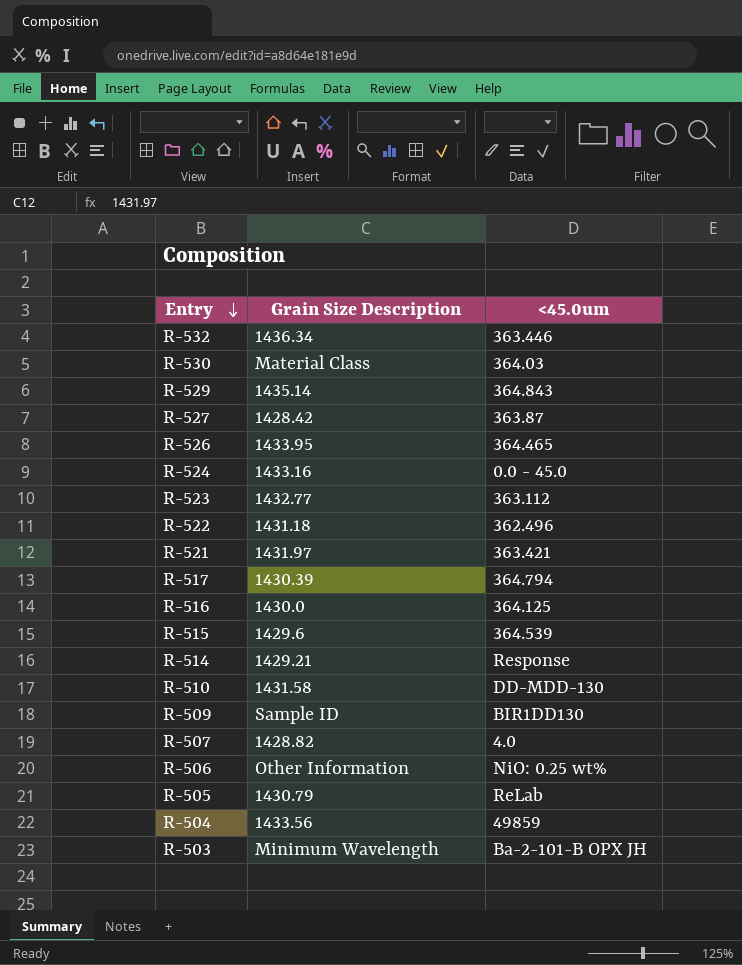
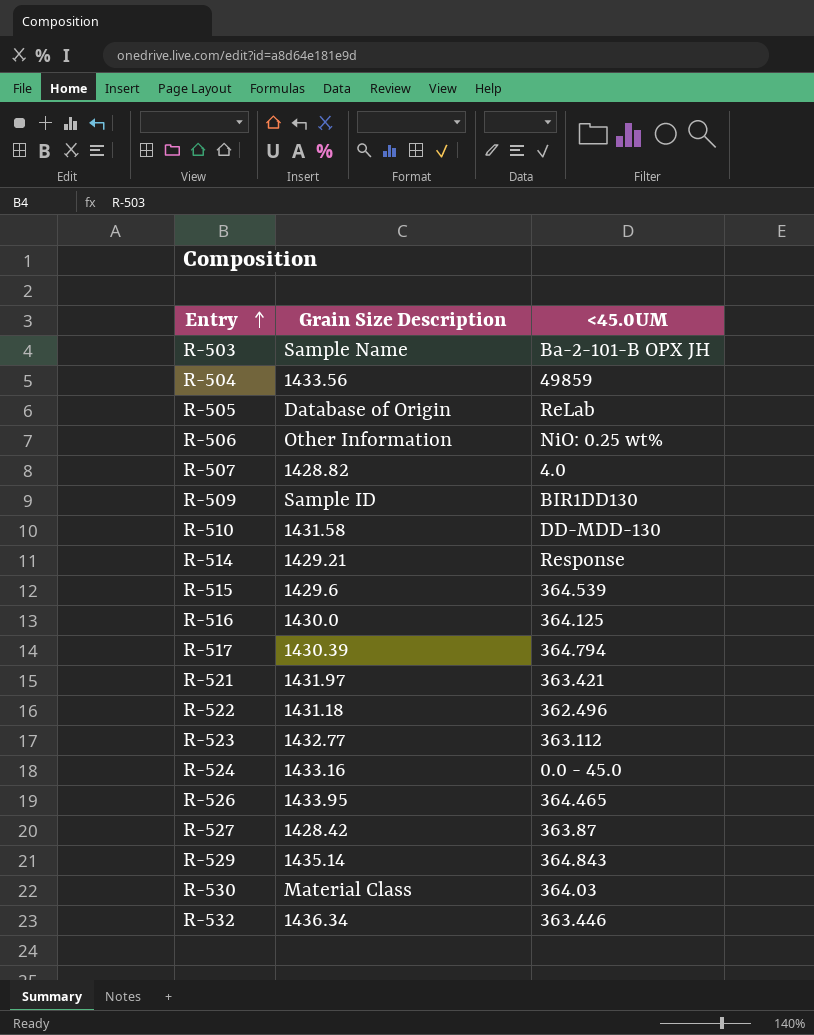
row order: Entry descending -> Entry ascending
column name: <45.0um -> <45.0UM
R-503 | Grain Size Description: Minimum Wavelength -> Sample Name
R-505 | Grain Size Description: 1430.79 -> Database of Origin

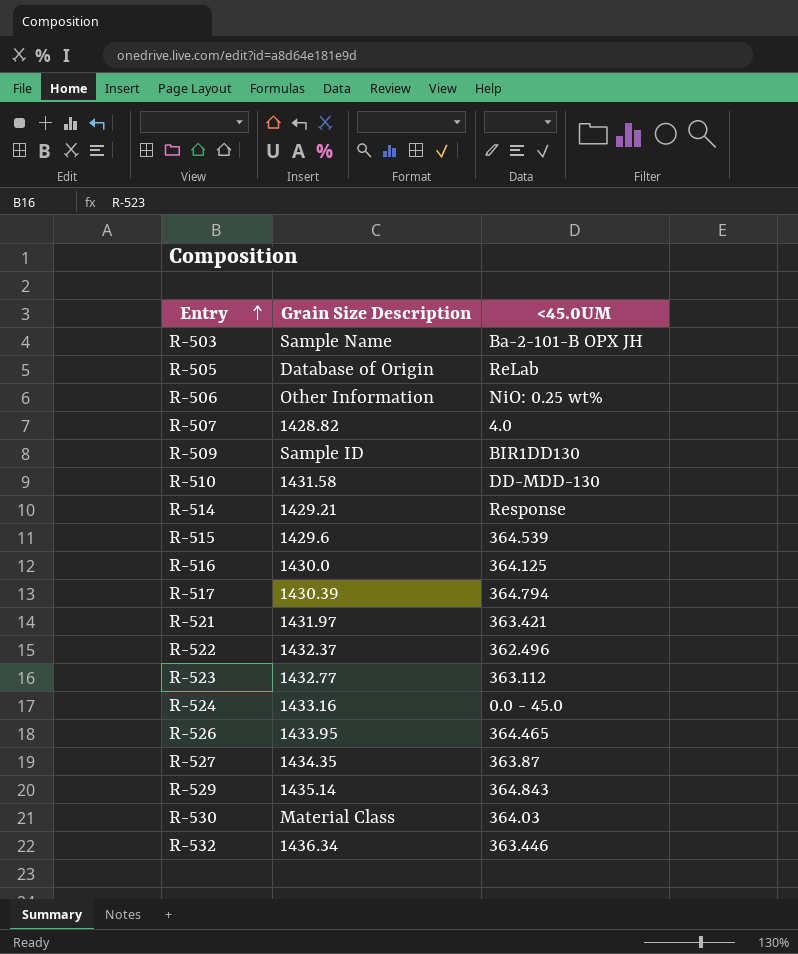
row R-504: 1433.56 | 49859 -> none
R-522 | Grain Size Description: 1431.18 -> 1432.37
R-527 | Grain Size Description: 1428.42 -> 1434.35

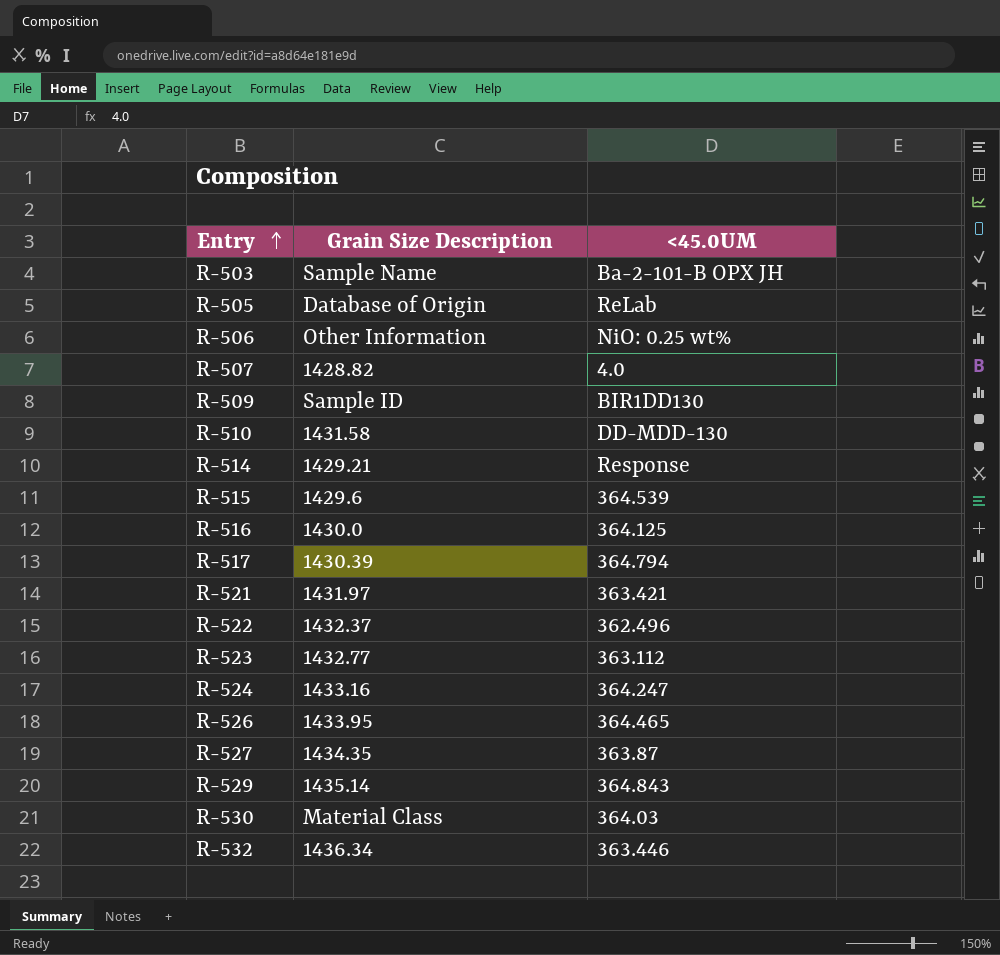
R-524 | <45.0UM: 0.0 - 45.0 -> 364.247

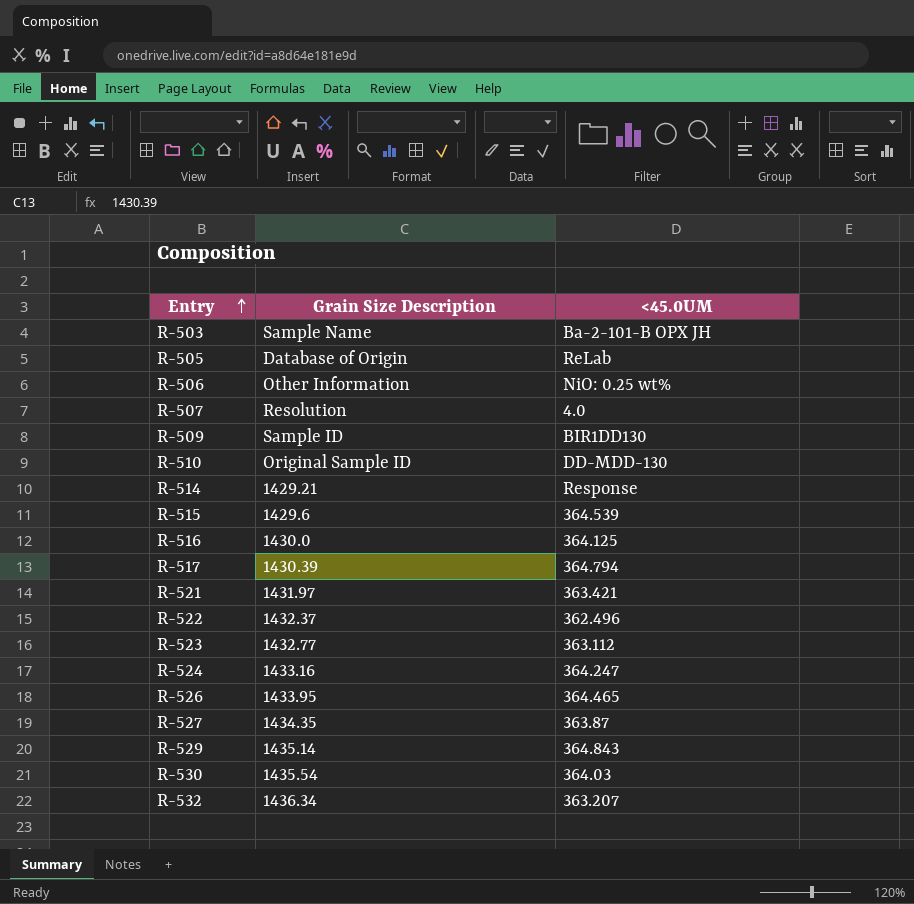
R-507 | Grain Size Description: 1428.82 -> Resolution
R-510 | Grain Size Description: 1431.58 -> Original Sample ID
R-530 | Grain Size Description: Material Class -> 1435.54
R-532 | <45.0UM: 363.446 -> 363.207

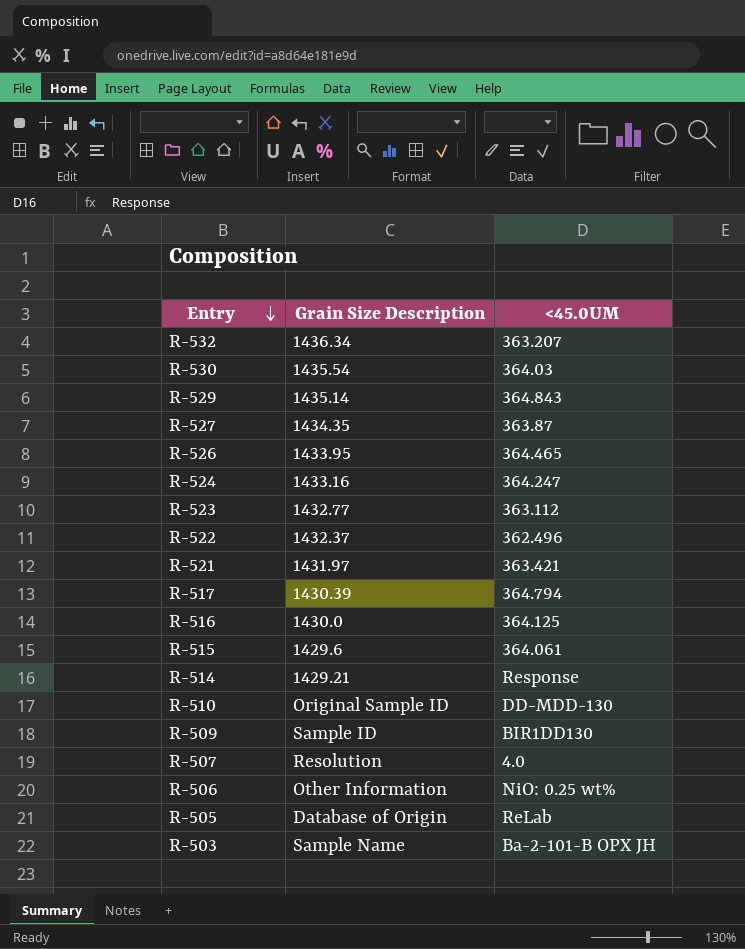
row order: Entry ascending -> Entry descending
R-515 | <45.0UM: 364.539 -> 364.061

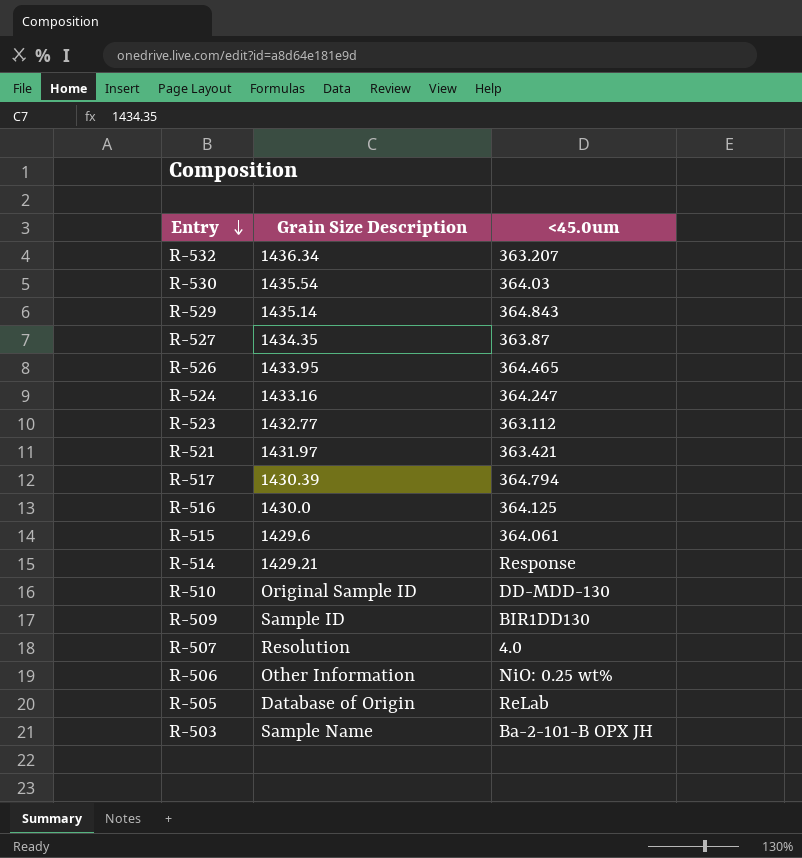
column name: <45.0UM -> <45.0um
row R-522: 1432.37 | 362.496 -> none

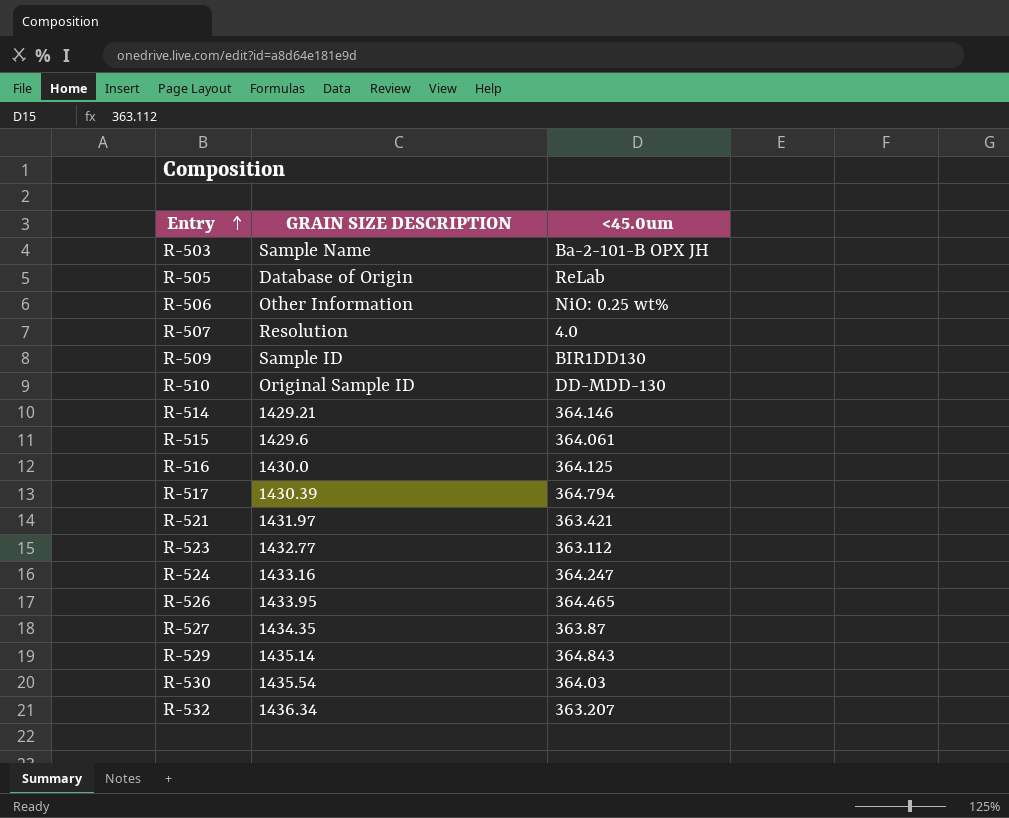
row order: Entry descending -> Entry ascending
column name: Grain Size Description -> GRAIN SIZE DESCRIPTION
R-514 | <45.0um: Response -> 364.146

